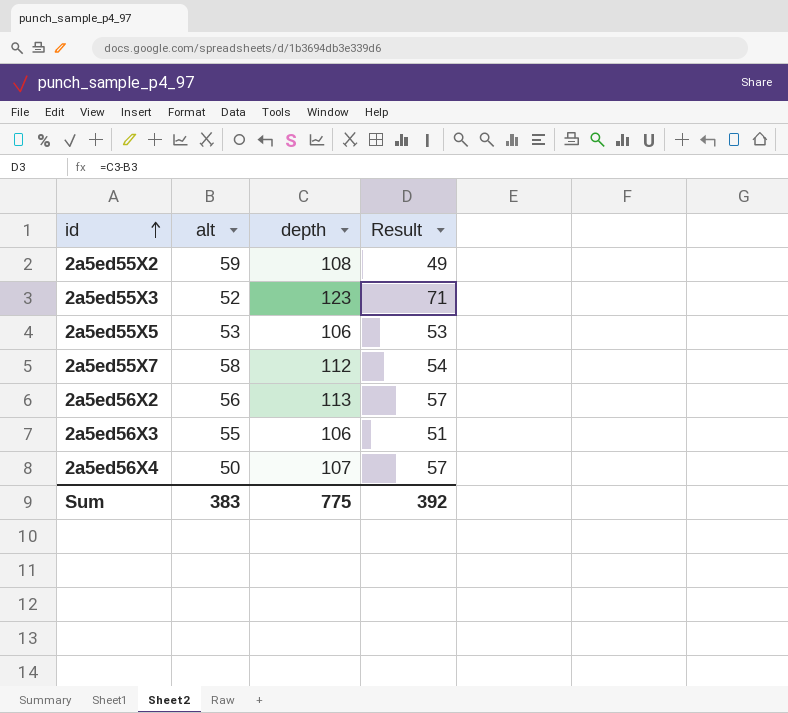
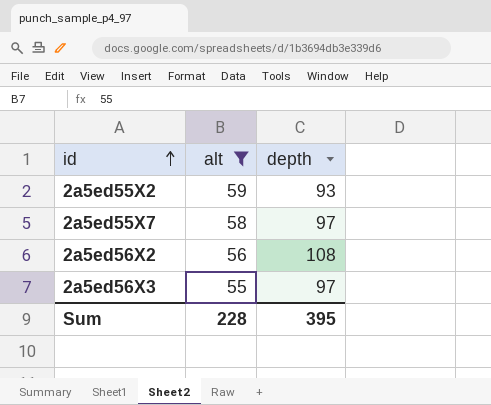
filter: none -> alt >= 55
column Result | formula: [depth] - [alt] -> none
2a5ed55X2 | depth: 108 -> 93
2a5ed55X7 | depth: 112 -> 97
2a5ed56X2 | depth: 113 -> 108
2a5ed56X3 | depth: 106 -> 97
Sum | alt: 383 -> 228
Sum | depth: 775 -> 395

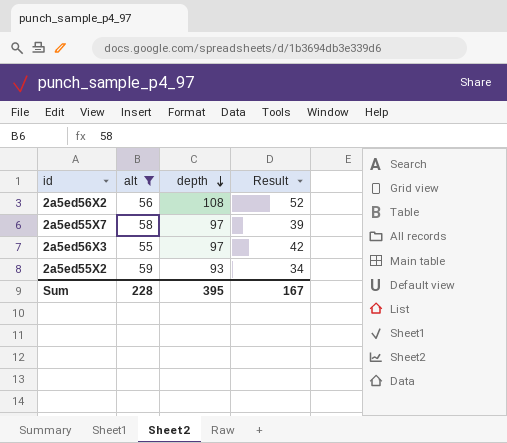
row order: id ascending -> depth descending
column Result | formula: none -> [depth] - [alt]

